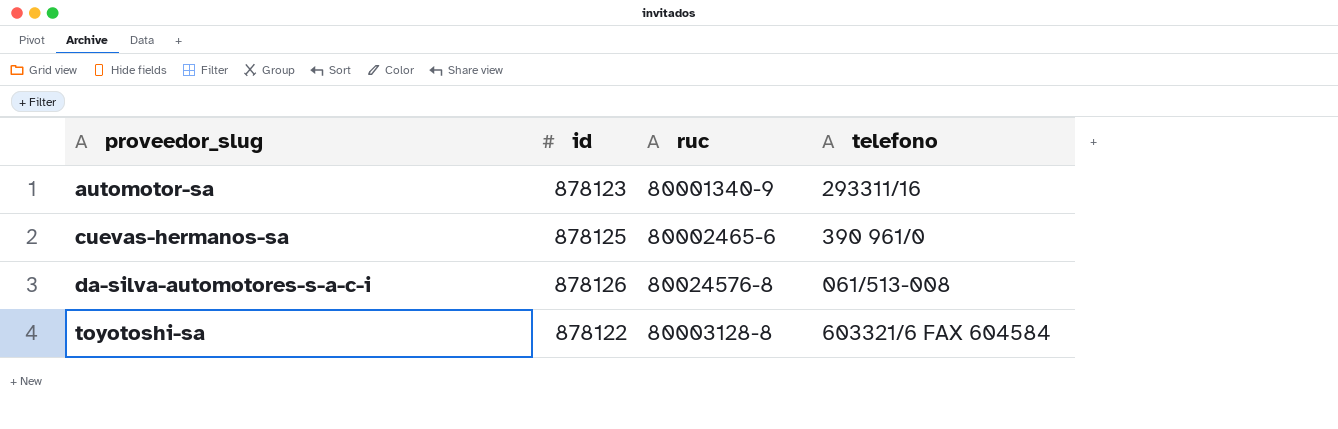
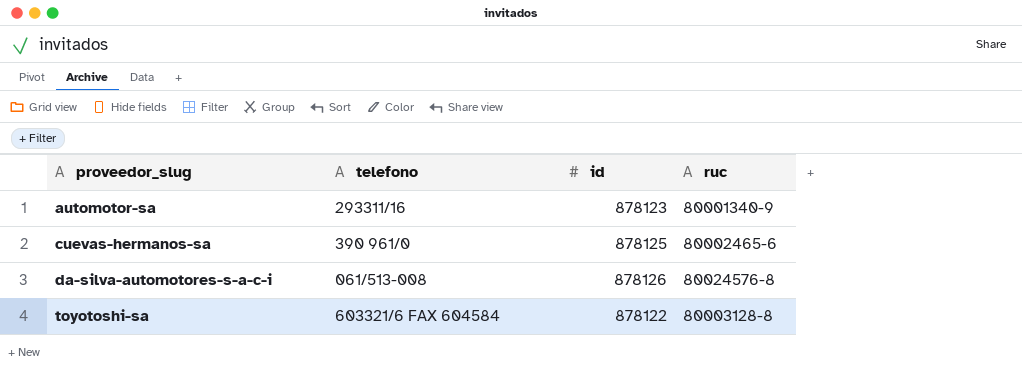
column telefono | position: 4 -> 2

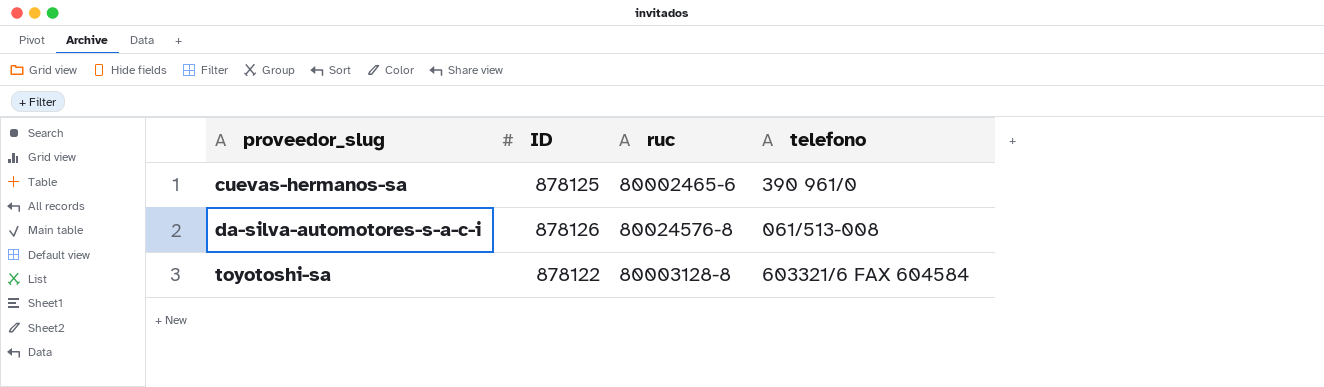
column name: id -> ID
column telefono | position: 2 -> 4
row automotor-sa: 293311/16 | 878123 | 80001340-9 -> none

